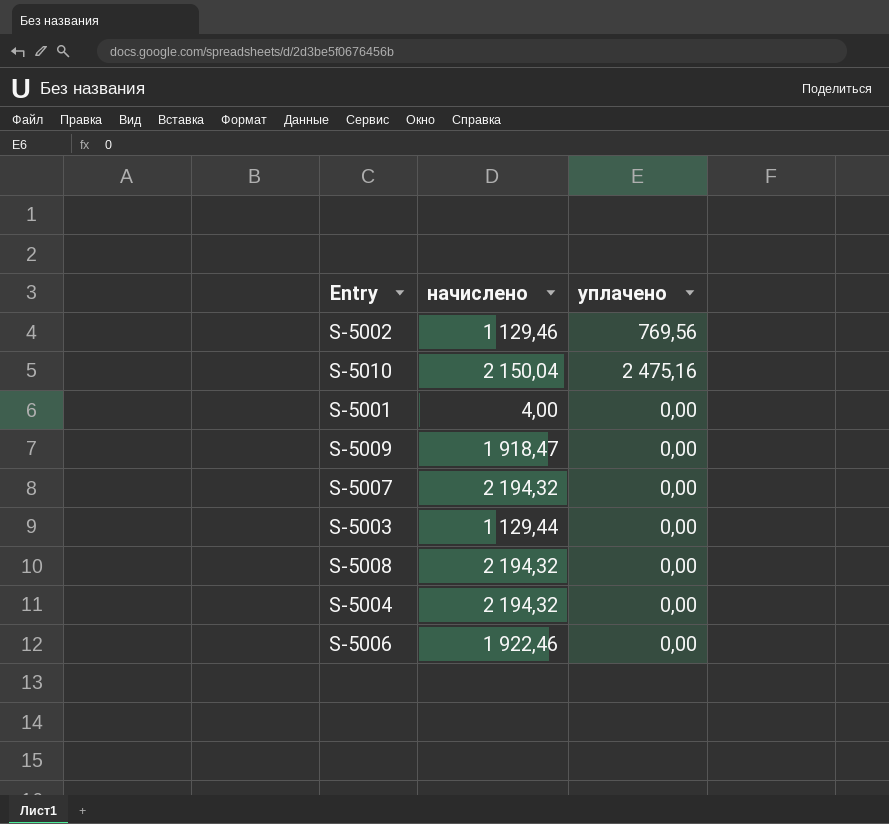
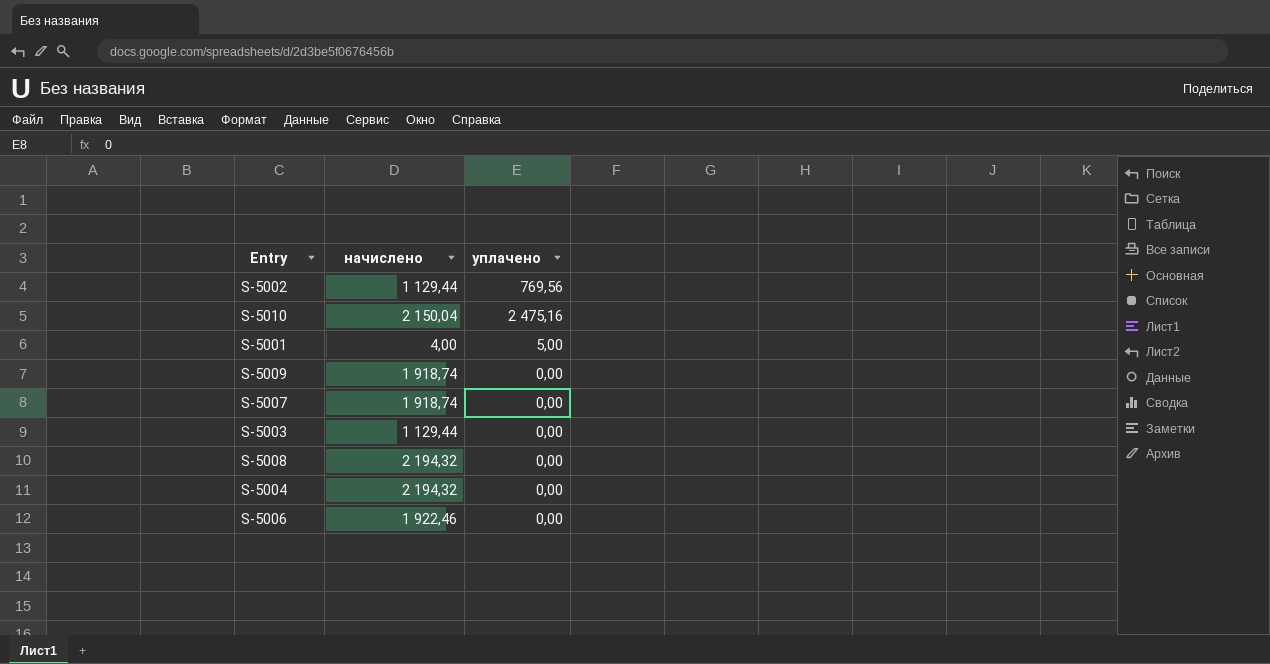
S-5002 | начислено: 1 129,46 -> 1 129,44
S-5001 | уплачено: 0,00 -> 5,00
S-5009 | начислено: 1 918,47 -> 1 918,74
S-5007 | начислено: 2 194,32 -> 1 918,74

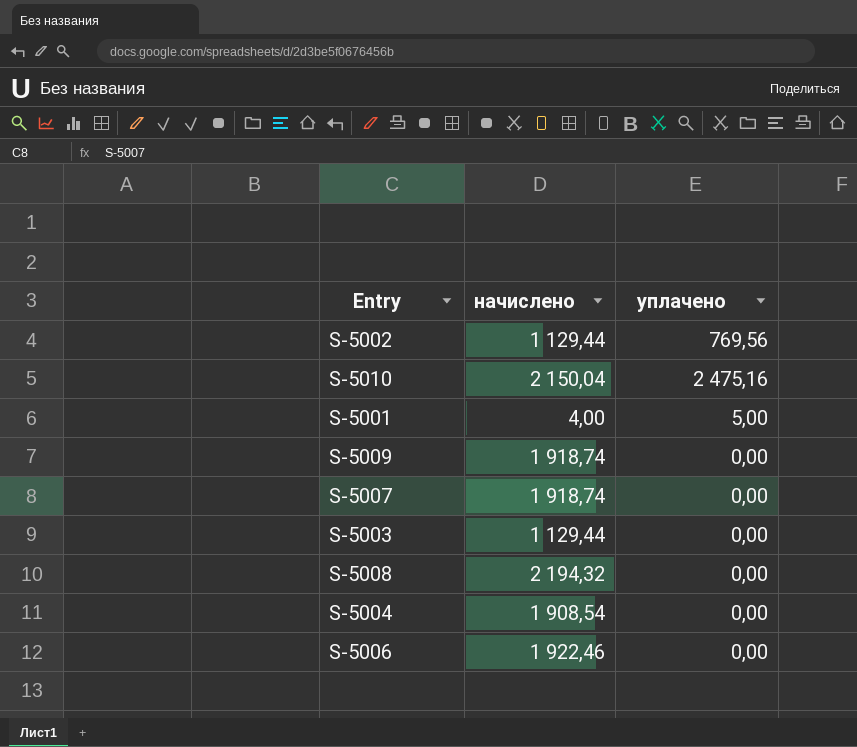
S-5004 | начислено: 2 194,32 -> 1 908,54

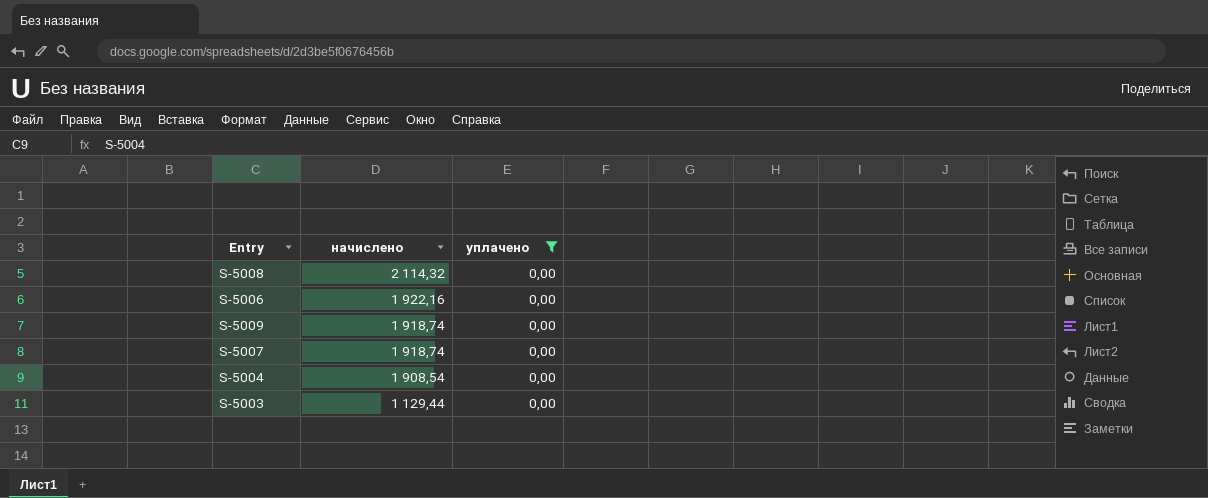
filter: none -> уплачено = 0,00
row order: none -> начислено descending
S-5008 | начислено: 2 194,32 -> 2 114,32
S-5006 | начислено: 1 922,46 -> 1 922,16

